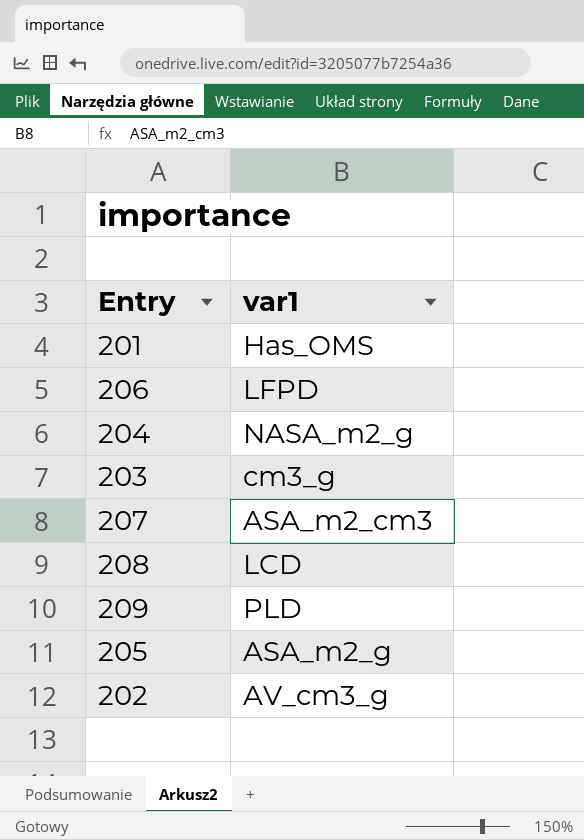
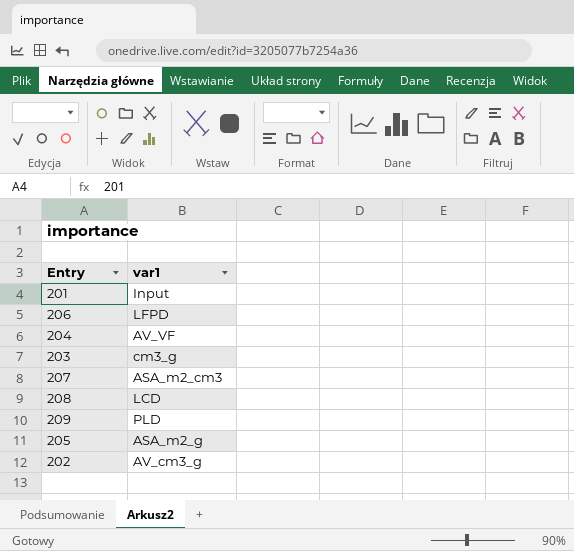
201 | var1: Has_OMS -> Input
204 | var1: NASA_m2_g -> AV_VF

